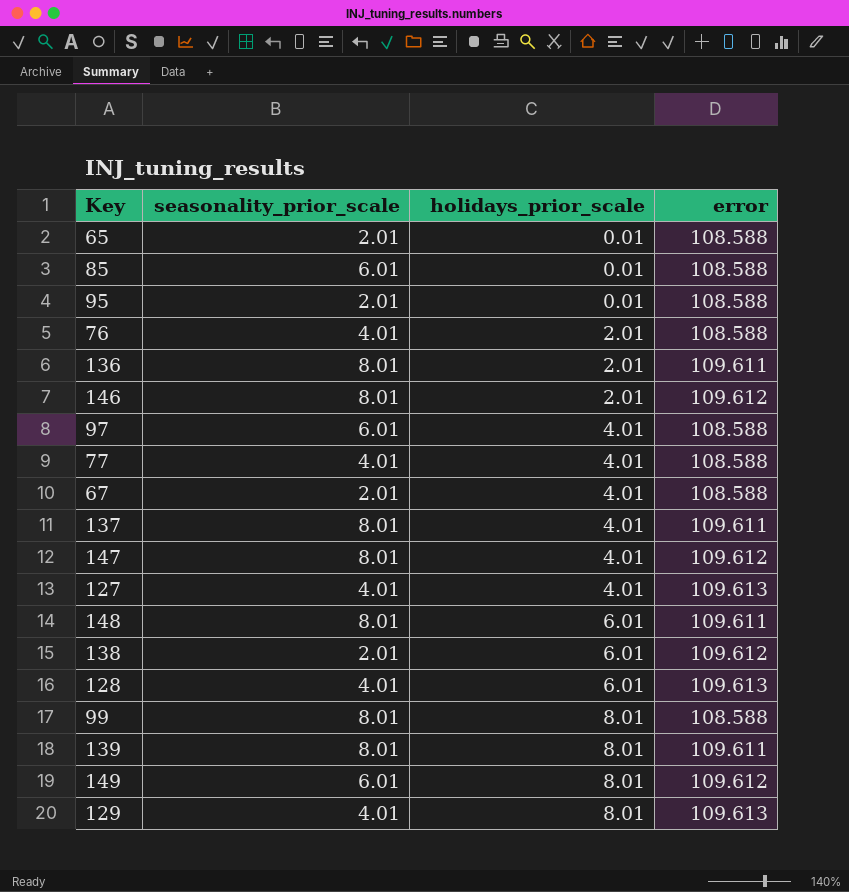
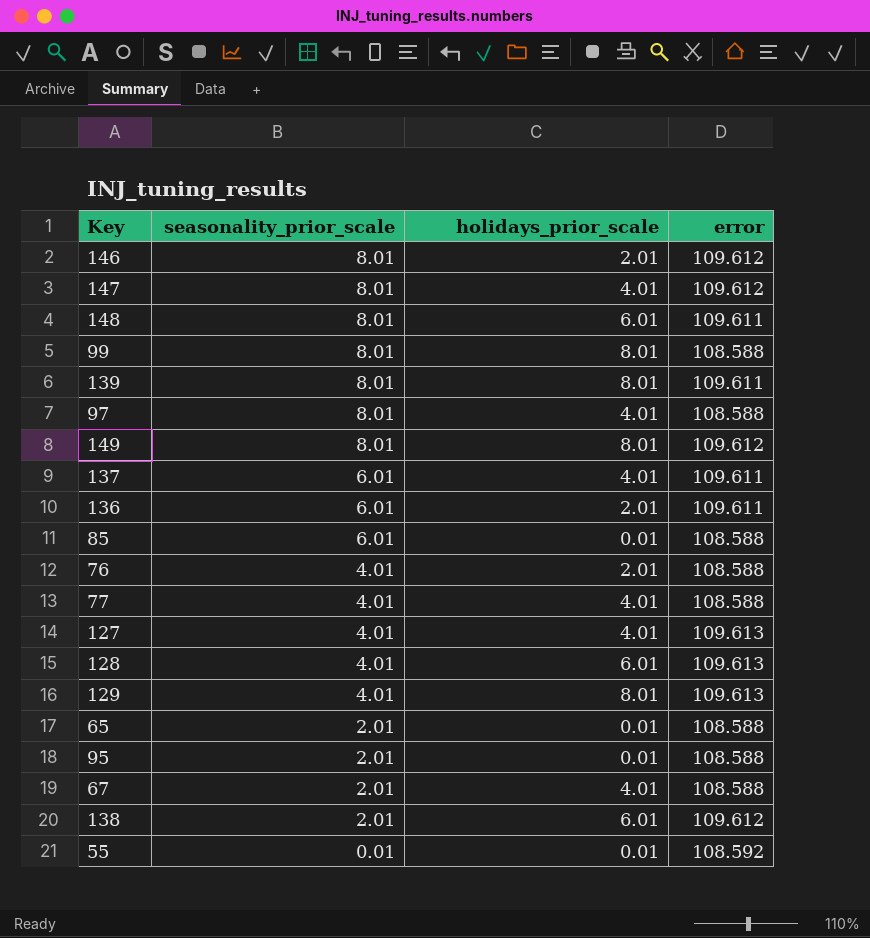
row order: holidays_prior_scale ascending -> seasonality_prior_scale descending
97 | seasonality_prior_scale: 6.01 -> 8.01
149 | seasonality_prior_scale: 6.01 -> 8.01
137 | seasonality_prior_scale: 8.01 -> 6.01
136 | seasonality_prior_scale: 8.01 -> 6.01
row 55: none -> 0.01 | 0.01 | 108.592

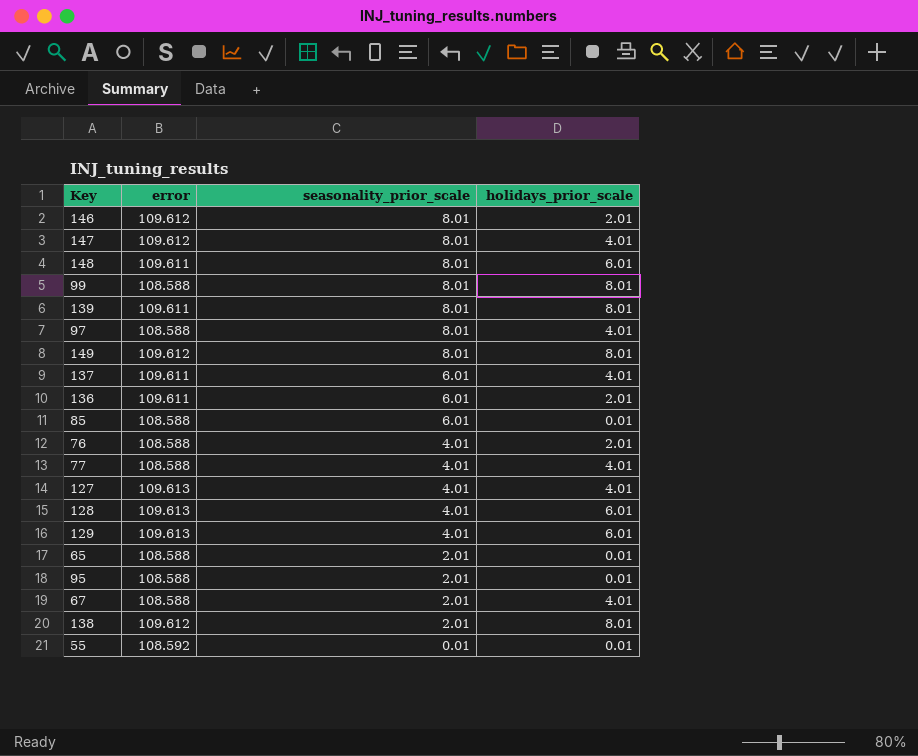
column error | position: 4 -> 2
129 | holidays_prior_scale: 8.01 -> 6.01
138 | holidays_prior_scale: 6.01 -> 8.01

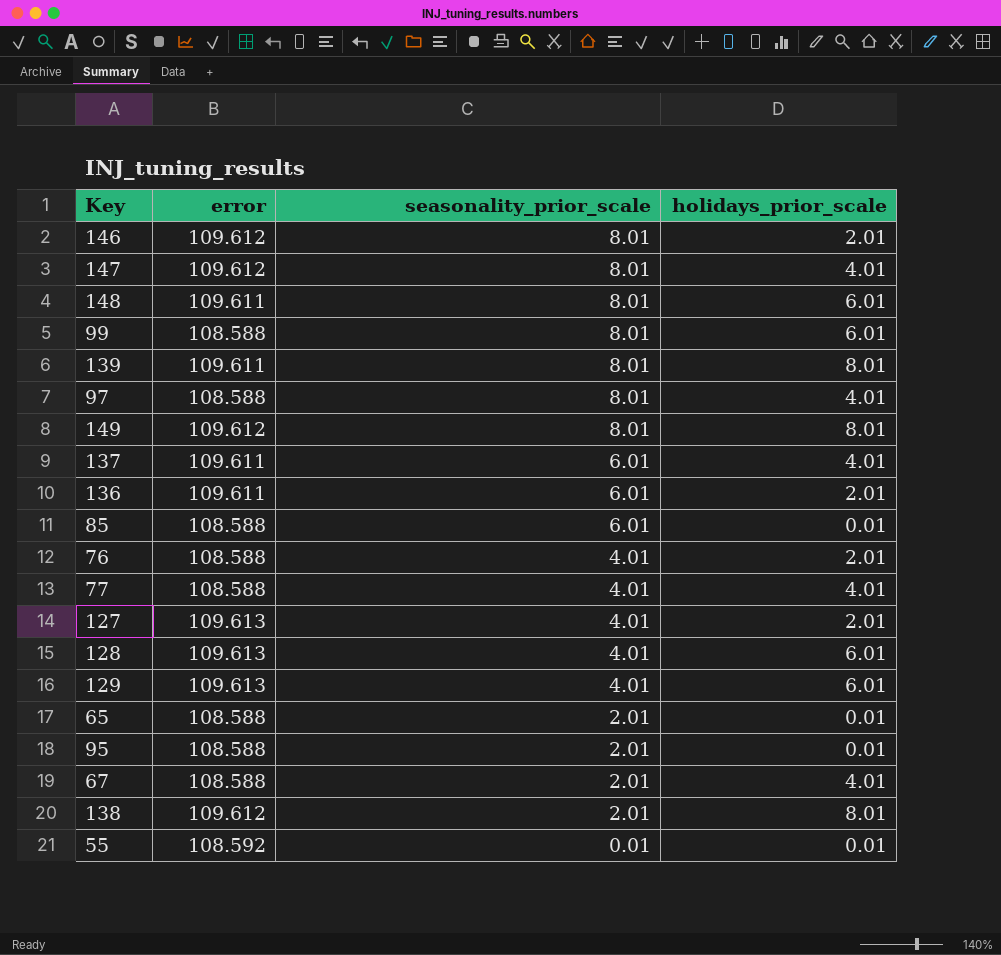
99 | holidays_prior_scale: 8.01 -> 6.01
127 | holidays_prior_scale: 4.01 -> 2.01

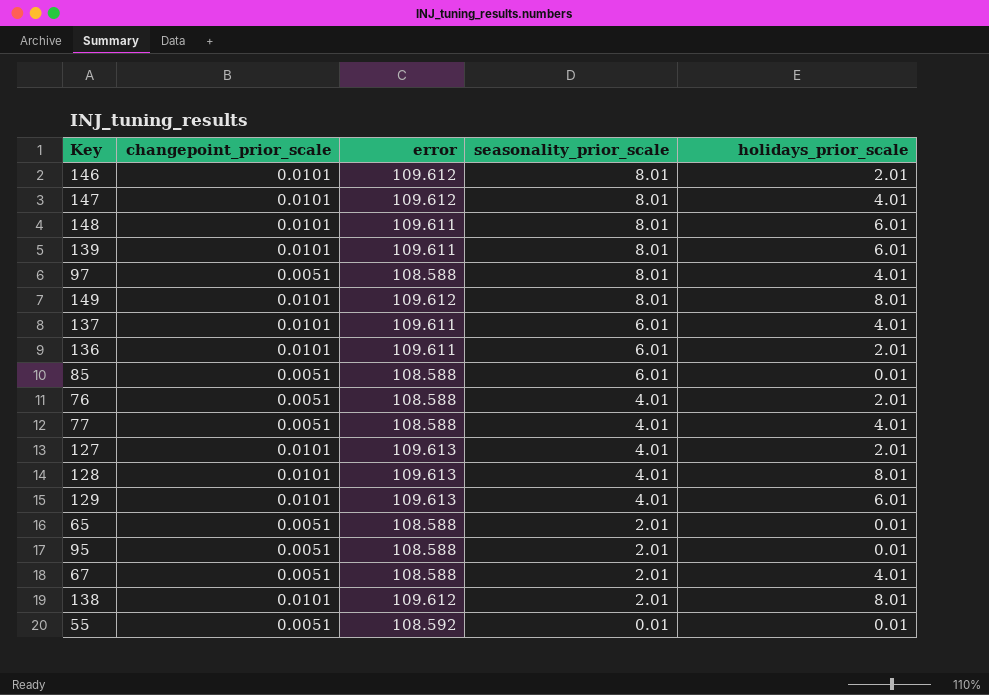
column changepoint_prior_scale | position: none -> 2
row 99: 108.588 | 8.01 | 6.01 -> none
139 | holidays_prior_scale: 8.01 -> 6.01
128 | holidays_prior_scale: 6.01 -> 8.01

